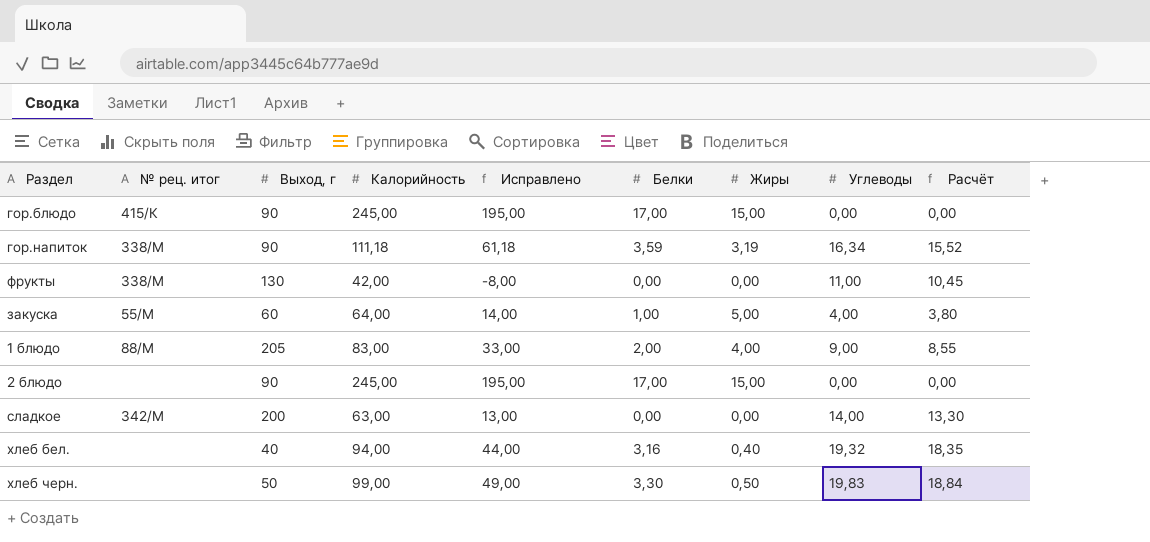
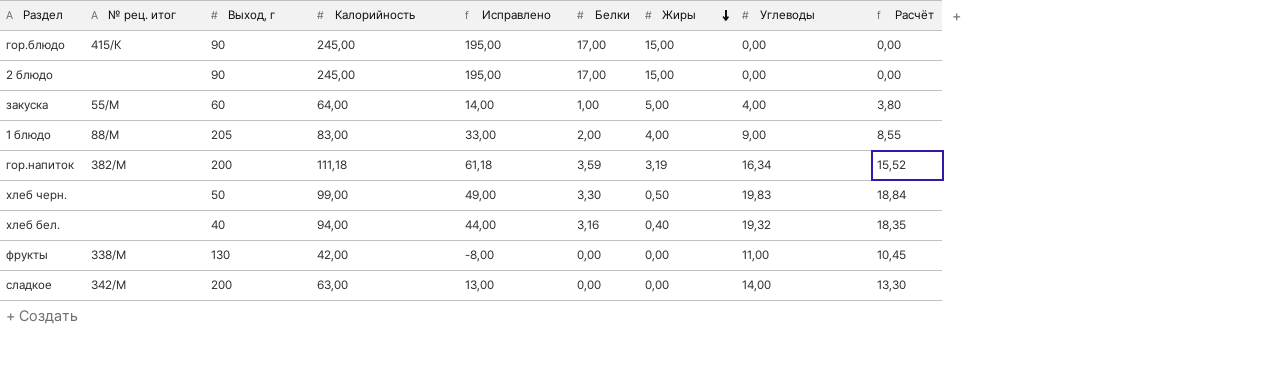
row order: none -> Жиры descending
гор.напиток | № рец. итог: 338/М -> 382/М
гор.напиток | Выход, г: 90 -> 200

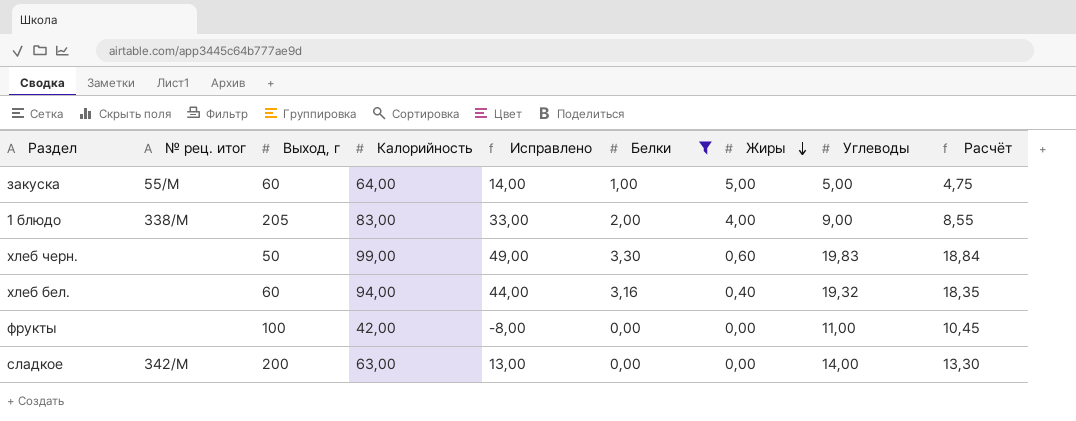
filter: none -> Белки <= 3,30
закуска | Углеводы: 4,00 -> 5,00
закуска | Расчёт: 3,80 -> 4,75
1 блюдо | № рец. итог: 88/М -> 338/М
хлеб черн. | Жиры: 0,50 -> 0,60
хлеб бел. | Выход, г: 40 -> 60
фрукты | № рец. итог: 338/М -> none
фрукты | Выход, г: 130 -> 100

